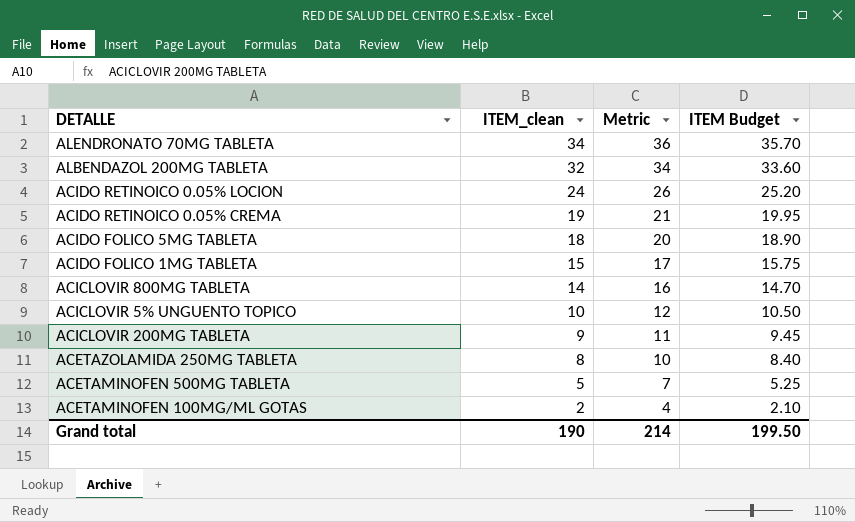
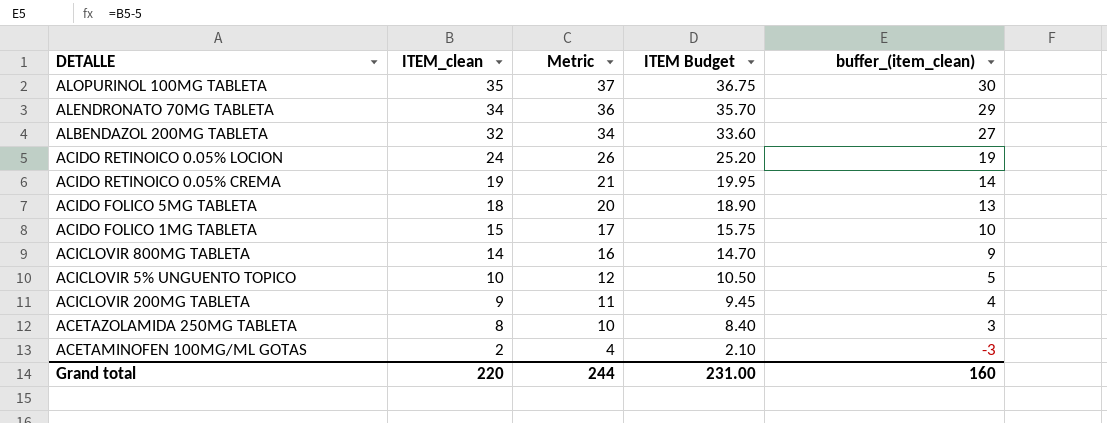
column buffer_(item_clean) | formula: none -> [ITEM_clean] - 5
row ACETAMINOFEN 500MG TABLETA: 5 | 7 | 5.25 -> none
row ALOPURINOL 100MG TABLETA: none -> 35 | 37 | 36.75 | 30
Grand total | ITEM_clean: 190 -> 220
Grand total | Metric: 214 -> 244
Grand total | ITEM Budget: 199.50 -> 231.00

